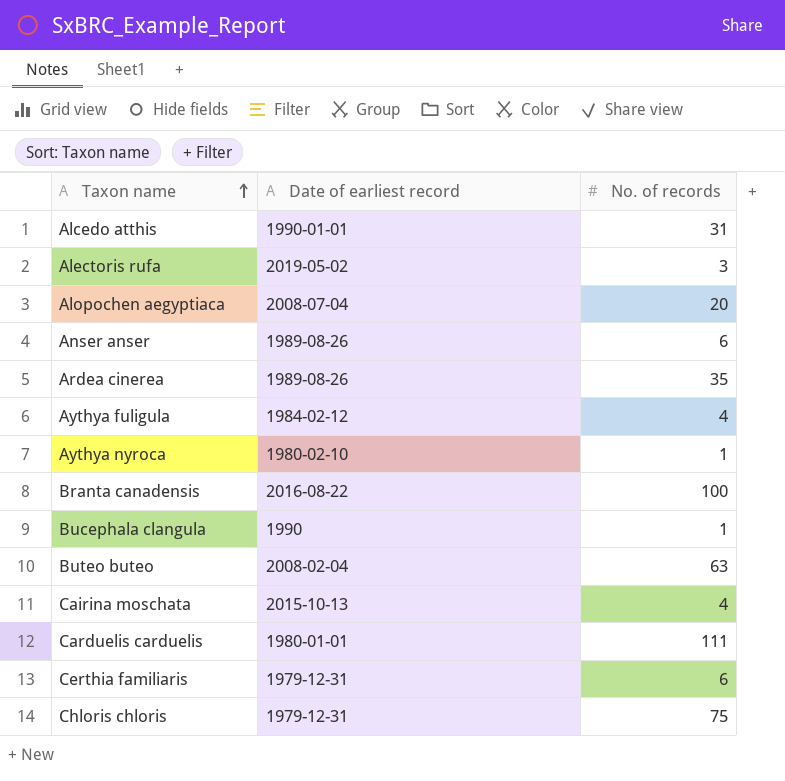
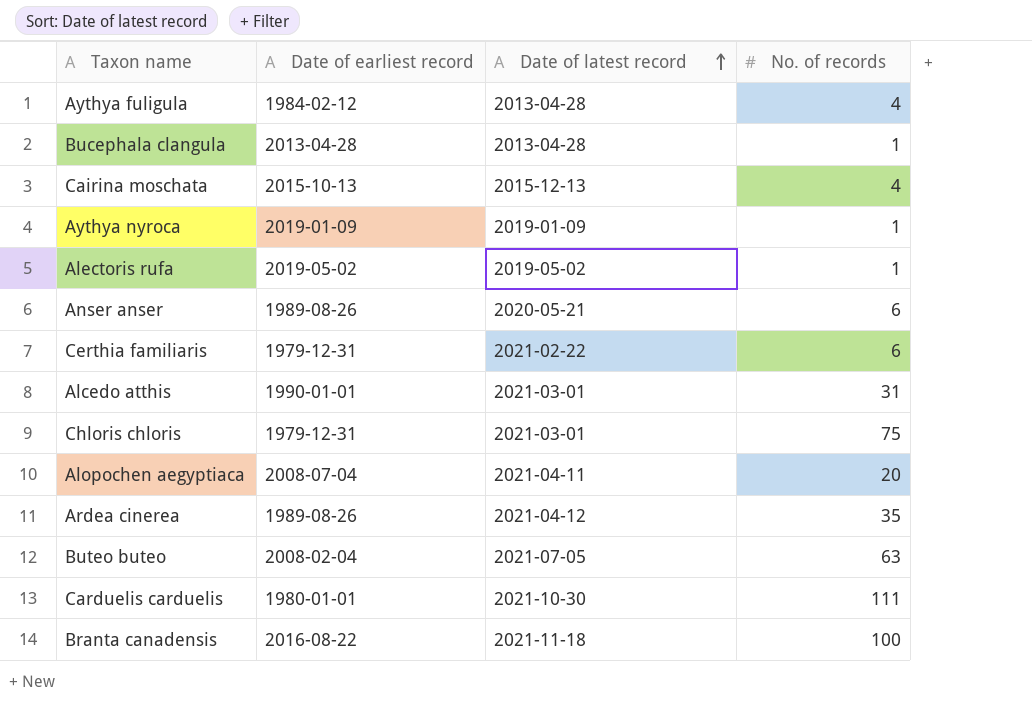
row order: Taxon name ascending -> Date of latest record ascending
column Date of latest record | position: none -> 3
Bucephala clangula | Date of earliest record: 1990 -> 2013-04-28
Aythya nyroca | Date of earliest record: 1980-02-10 -> 2019-01-09
Alectoris rufa | No. of records: 3 -> 1

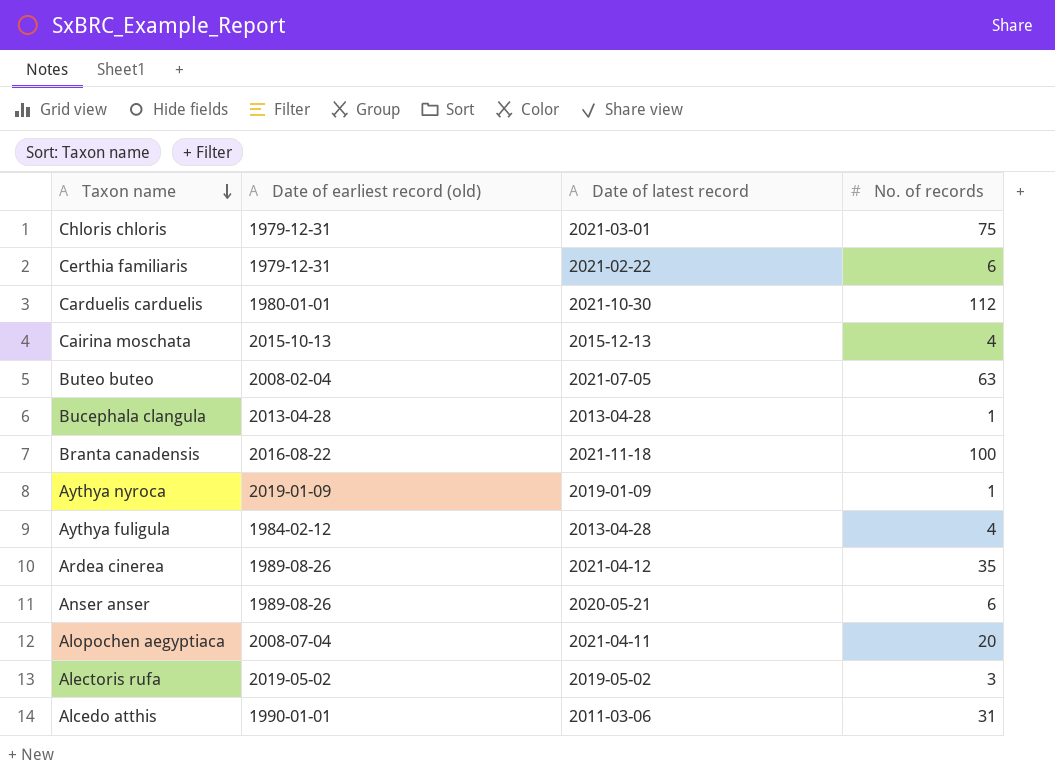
row order: Date of latest record ascending -> Taxon name descending
column name: Date of earliest record -> Date of earliest record (old)
Carduelis carduelis | No. of records: 111 -> 112
Alectoris rufa | No. of records: 1 -> 3
Alcedo atthis | Date of latest record: 2021-03-01 -> 2011-03-06

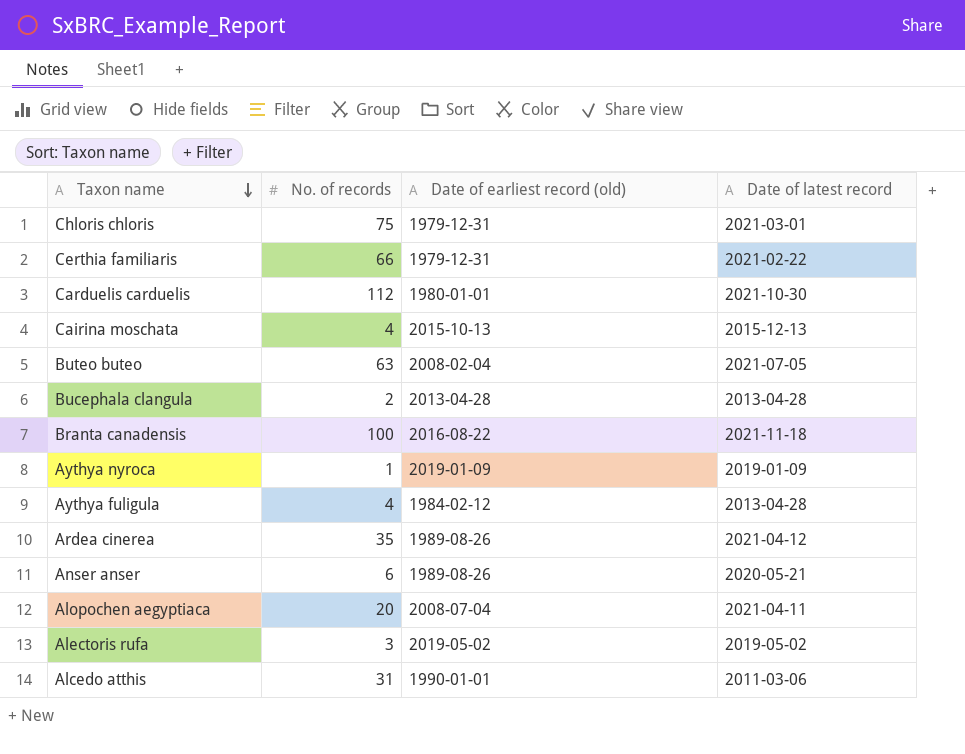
column No. of records | position: 4 -> 2
Certhia familiaris | No. of records: 6 -> 66
Bucephala clangula | No. of records: 1 -> 2

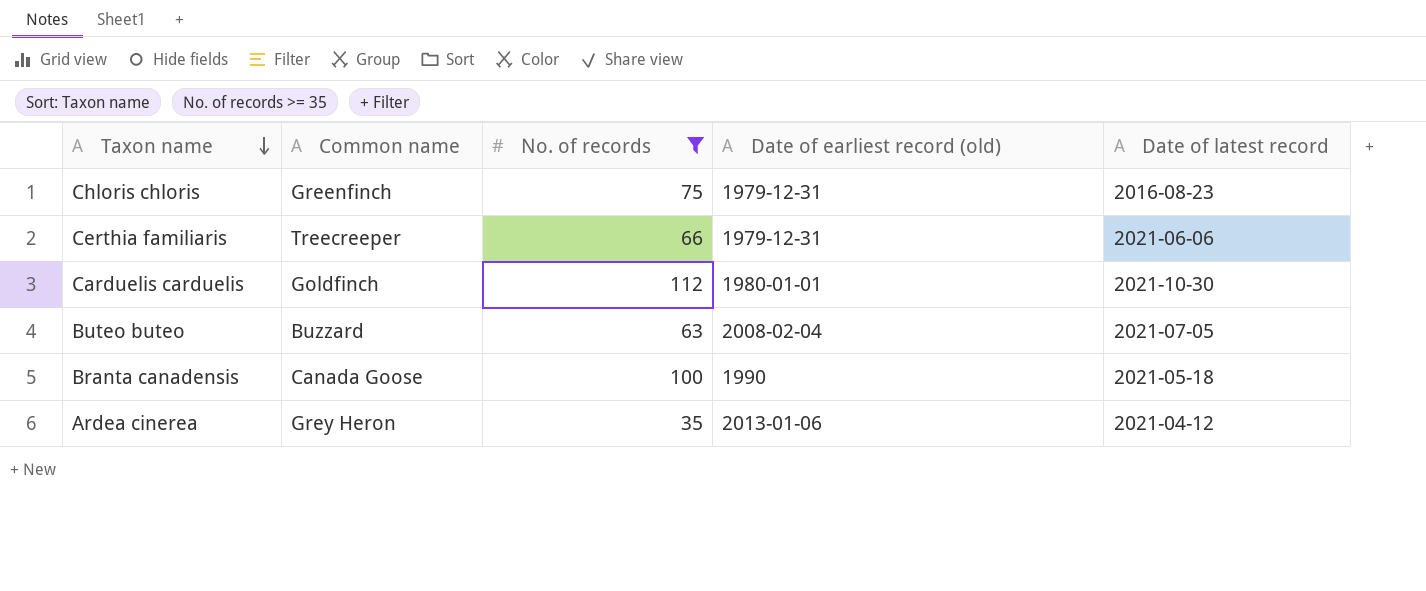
filter: none -> No. of records >= 35
column Common name | position: none -> 2
Chloris chloris | Date of latest record: 2021-03-01 -> 2016-08-23
Certhia familiaris | Date of latest record: 2021-02-22 -> 2021-06-06
Branta canadensis | Date of earliest record (old): 2016-08-22 -> 1990
Branta canadensis | Date of latest record: 2021-11-18 -> 2021-05-18
Ardea cinerea | Date of earliest record (old): 1989-08-26 -> 2013-01-06

